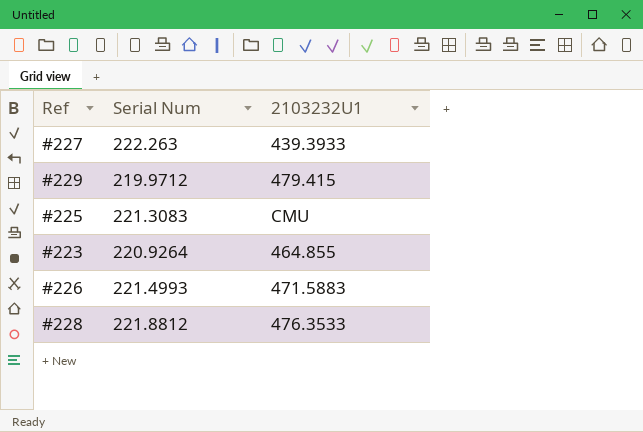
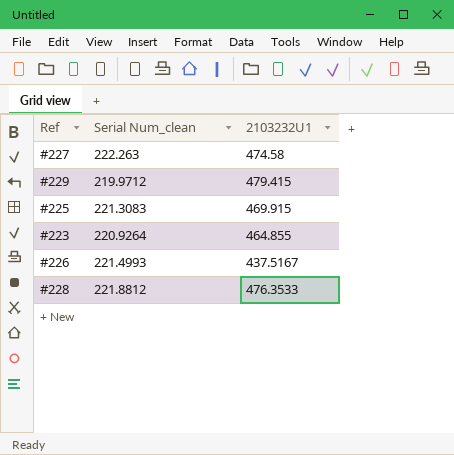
column name: Serial Num -> Serial Num_clean
#227 | 2103232U1: 439.3933 -> 474.58
#225 | 2103232U1: CMU -> 469.915
#226 | 2103232U1: 471.5883 -> 437.5167

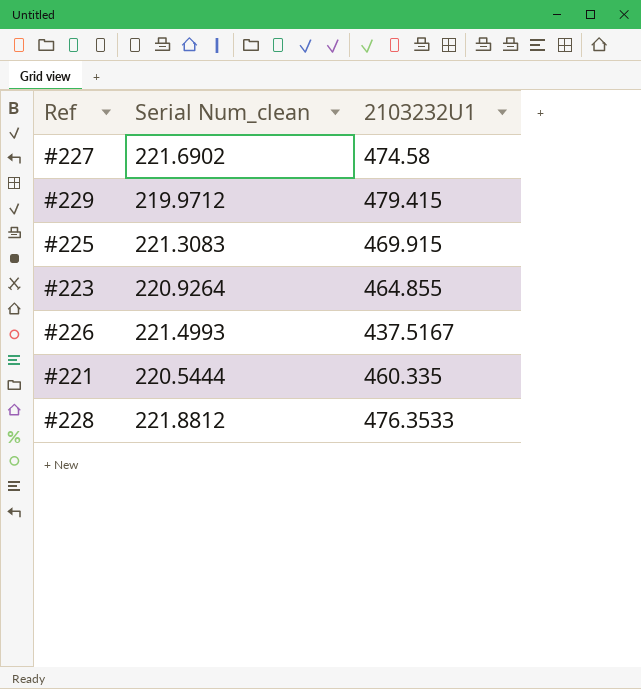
#227 | Serial Num_clean: 222.263 -> 221.6902
row #221: none -> 220.5444 | 460.335

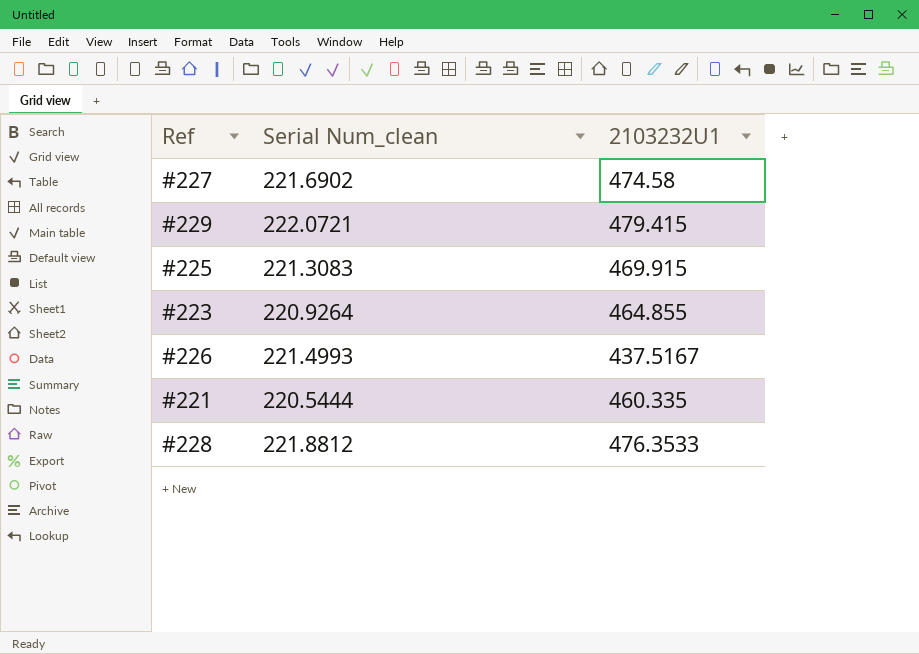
#229 | Serial Num_clean: 219.9712 -> 222.0721

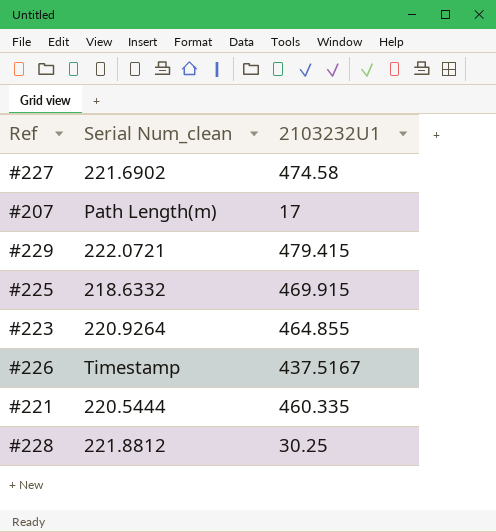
row #207: none -> Path Length(m) | 17
#225 | Serial Num_clean: 221.3083 -> 218.6332
#226 | Serial Num_clean: 221.4993 -> Timestamp
#228 | 2103232U1: 476.3533 -> 30.25

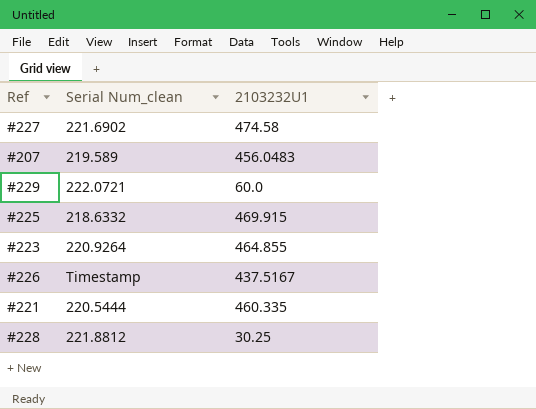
#207 | Serial Num_clean: Path Length(m) -> 219.589
#207 | 2103232U1: 17 -> 456.0483
#229 | 2103232U1: 479.415 -> 60.0

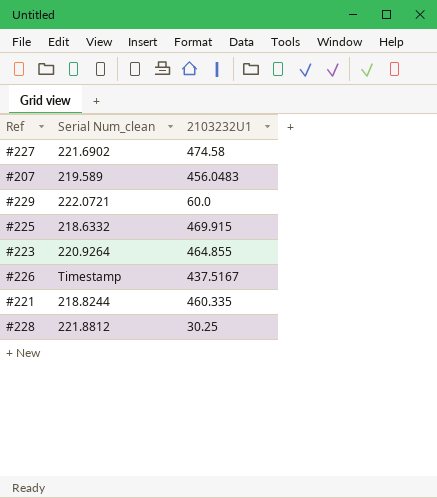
#221 | Serial Num_clean: 220.5444 -> 218.8244

